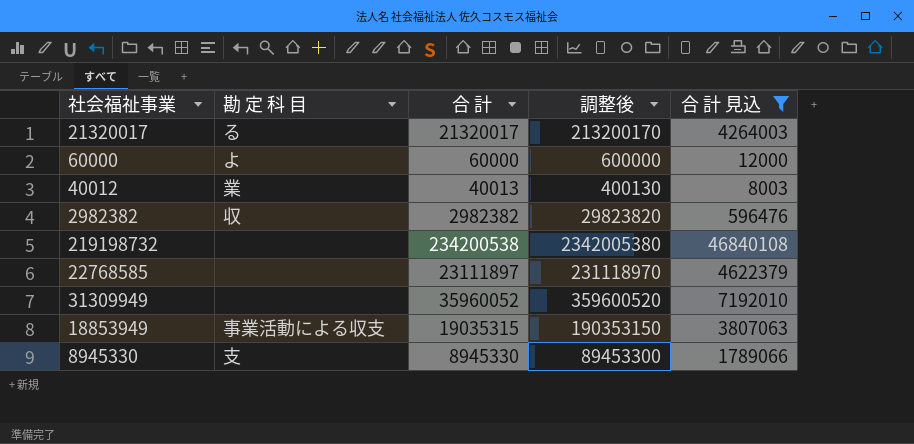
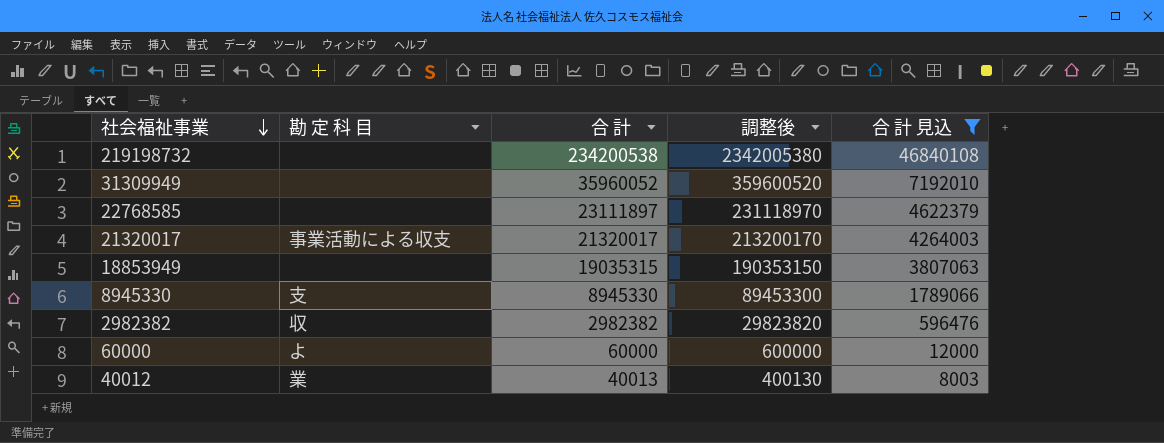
row order: none -> 社会福祉事業 descending
21320017 | 勘 定 科 目: る -> 事業活動による収支
18853949 | 勘 定 科 目: 事業活動による収支 -> none

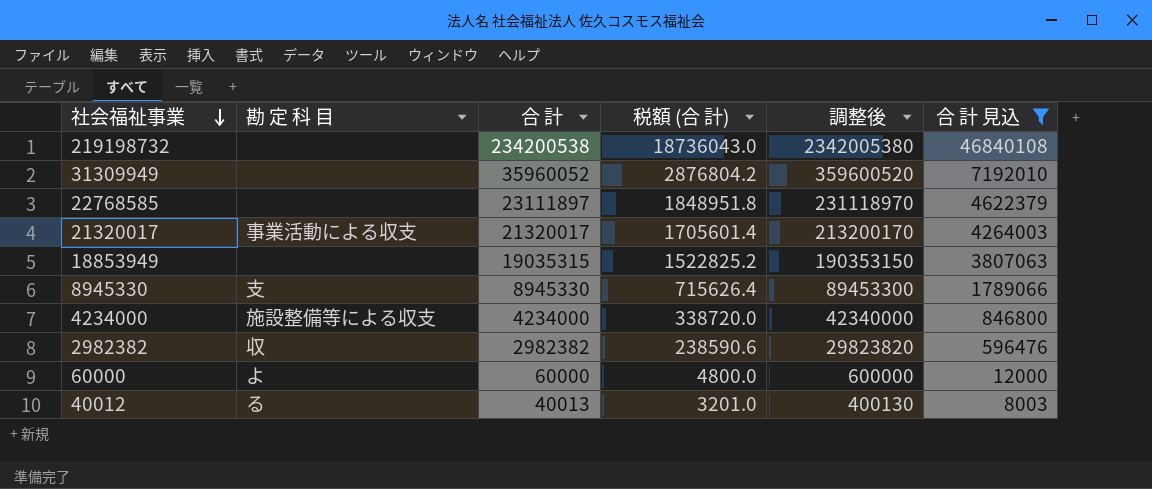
column 税額 (合 計) | formula: none -> [合 計] * 0.08
row 4234000: none -> 施設整備等による収支 | 4234000 | 338720.0 | 42340000 | 846800
40012 | 勘 定 科 目: 業 -> る

